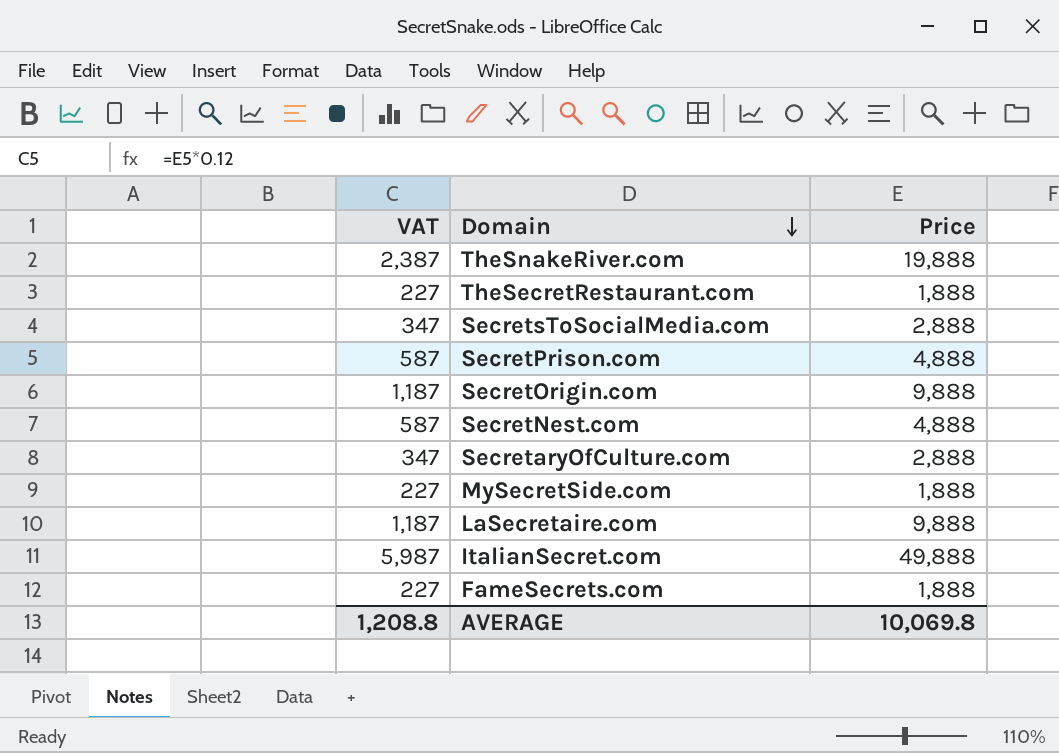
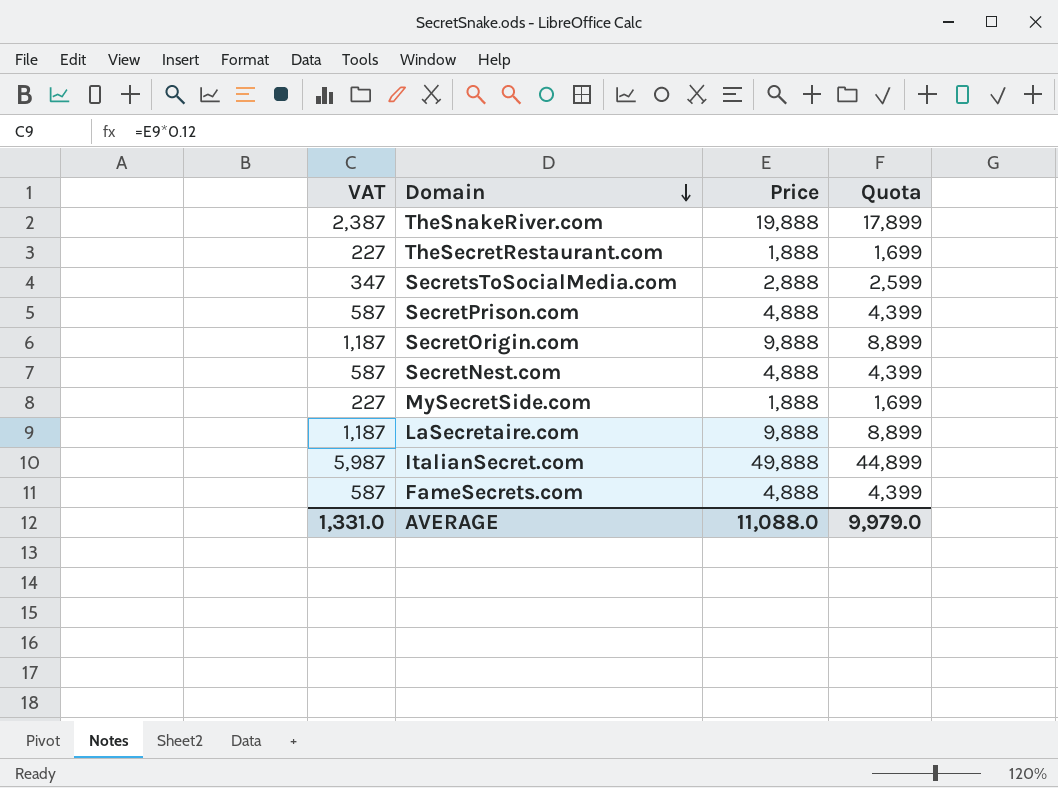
column Quota | formula: none -> [Price] * 0.9
row SecretaryOfCulture.com: 347 | 2,888 -> none
FameSecrets.com | VAT: 227 -> 587
FameSecrets.com | Price: 1,888 -> 4,888
AVERAGE | VAT: 1,208.8 -> 1,331.0
AVERAGE | Price: 10,069.8 -> 11,088.0

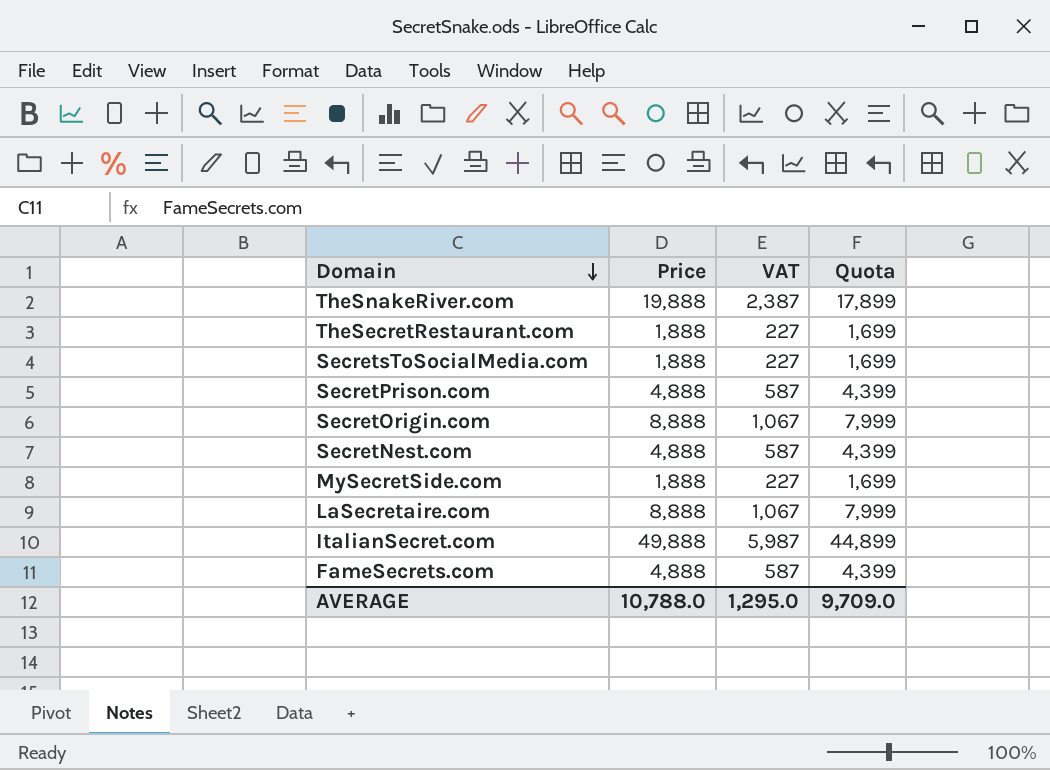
column VAT | position: 1 -> 3
SecretsToSocialMedia.com | Price: 2,888 -> 1,888
SecretsToSocialMedia.com | VAT: 347 -> 227
SecretsToSocialMedia.com | Quota: 2,599 -> 1,699
SecretOrigin.com | Price: 9,888 -> 8,888
SecretOrigin.com | VAT: 1,187 -> 1,067
SecretOrigin.com | Quota: 8,899 -> 7,999
LaSecretaire.com | Price: 9,888 -> 8,888
LaSecretaire.com | VAT: 1,187 -> 1,067
LaSecretaire.com | Quota: 8,899 -> 7,999
AVERAGE | Price: 11,088.0 -> 10,788.0
AVERAGE | VAT: 1,331.0 -> 1,295.0
AVERAGE | Quota: 9,979.0 -> 9,709.0

